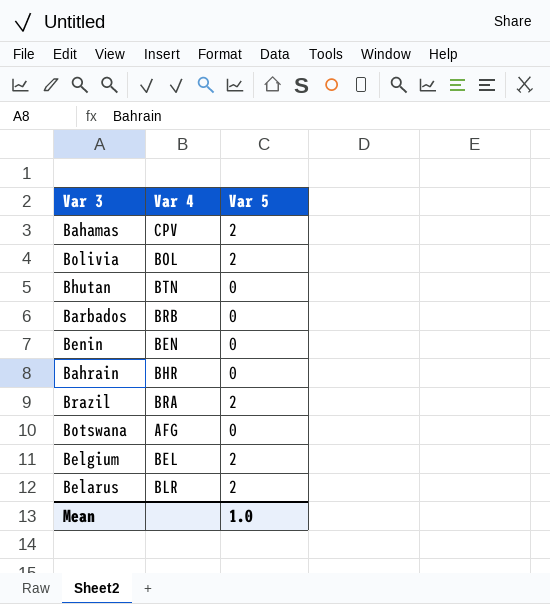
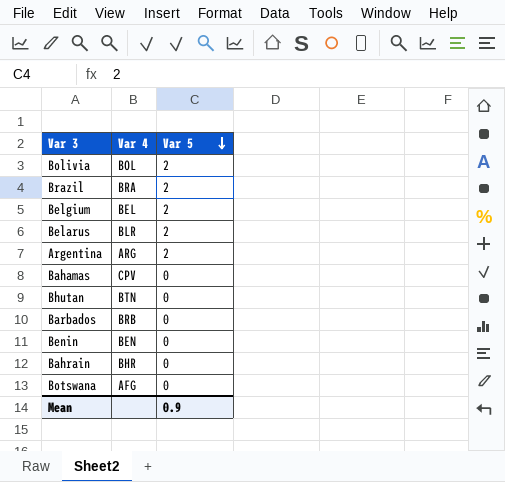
row order: none -> Var 5 descending
row Argentina: none -> ARG | 2
Bahamas | Var 5: 2 -> 0
Mean | Var 5: 1.0 -> 0.9

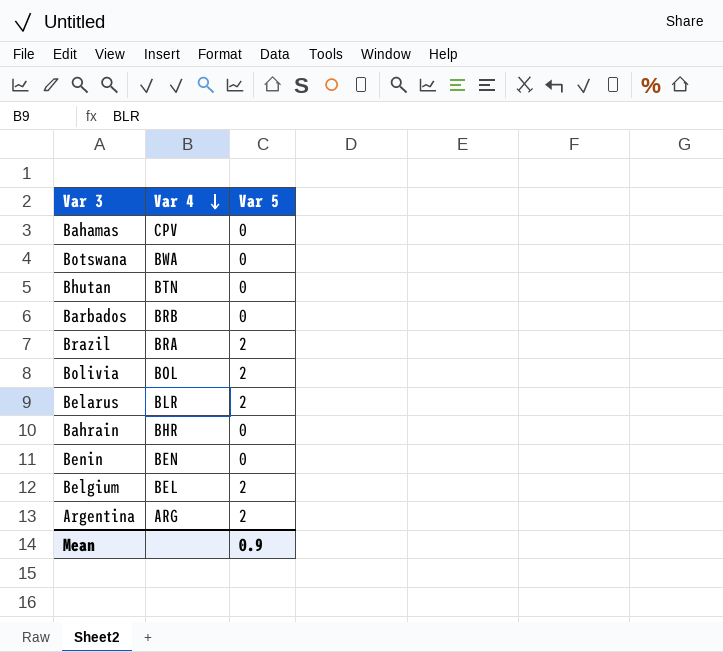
row order: Var 5 descending -> Var 4 descending
Botswana | Var 4: AFG -> BWA

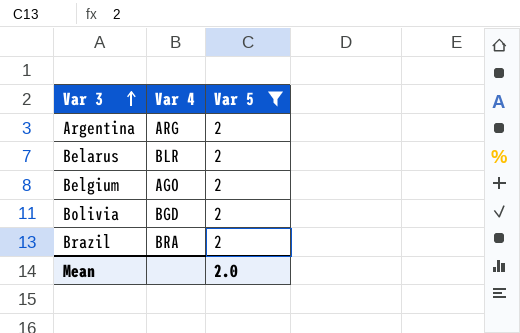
filter: none -> Var 5 = 2
row order: Var 4 descending -> Var 3 ascending
Belgium | Var 4: BEL -> AGO
Bolivia | Var 4: BOL -> BGD
Mean | Var 5: 0.9 -> 2.0

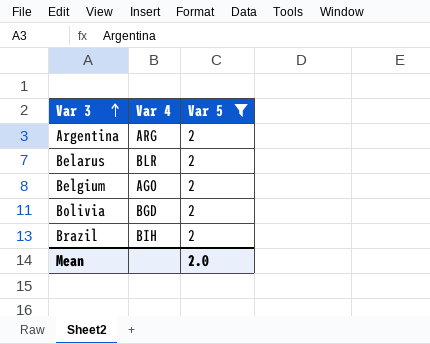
Brazil | Var 4: BRA -> BIH

